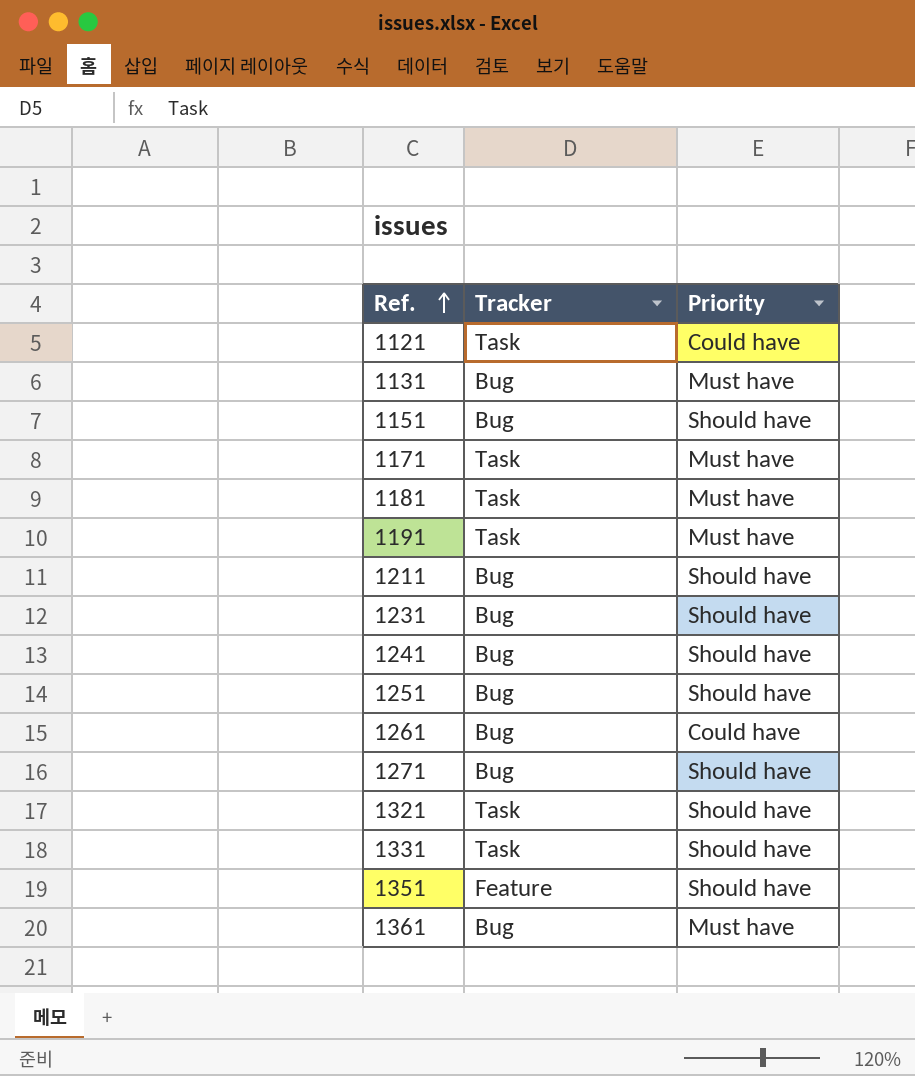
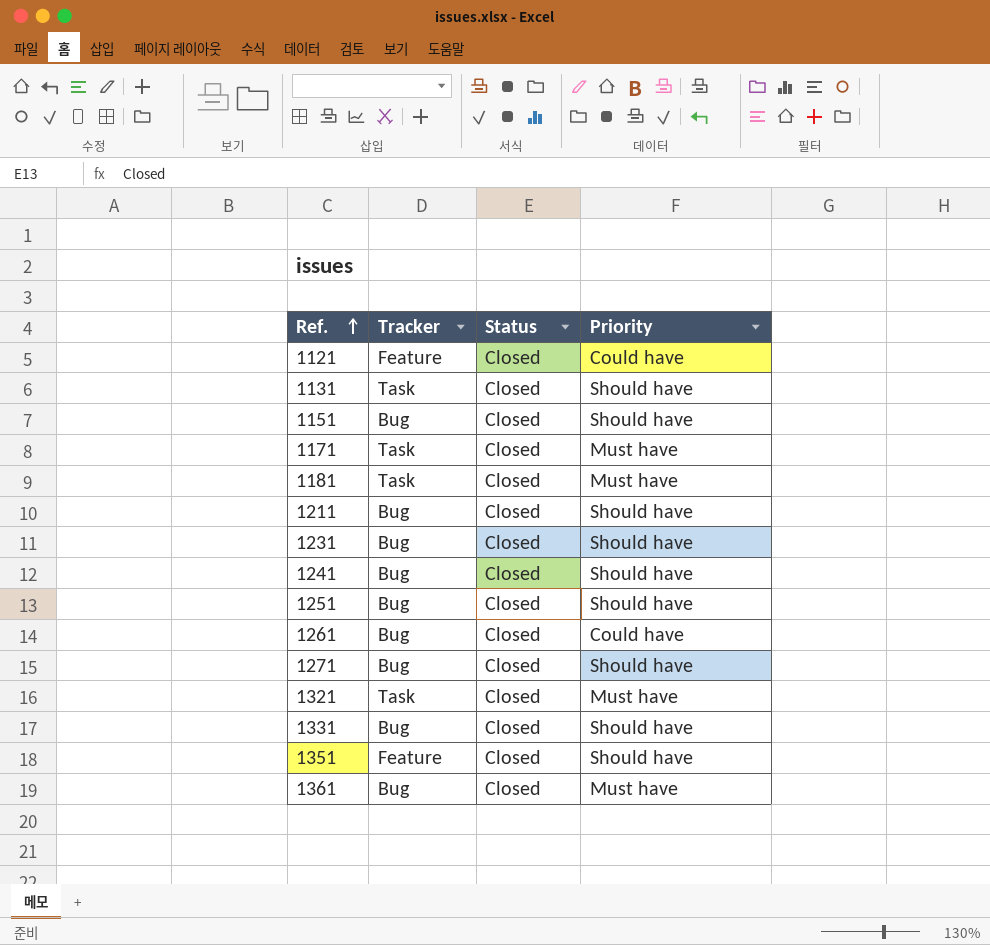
column Status | position: none -> 3
row 1191: Task | Must have -> none
1121 | Tracker: Task -> Feature
1131 | Tracker: Bug -> Task
1131 | Priority: Must have -> Should have
1321 | Priority: Should have -> Must have
1331 | Tracker: Task -> Bug

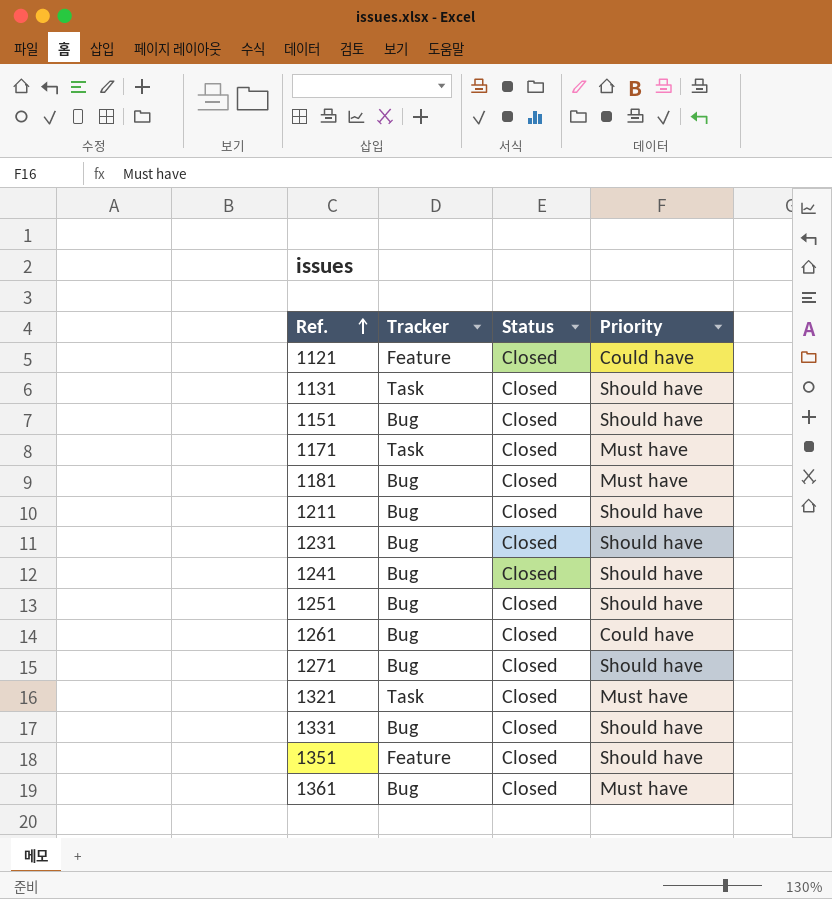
1181 | Tracker: Task -> Bug

